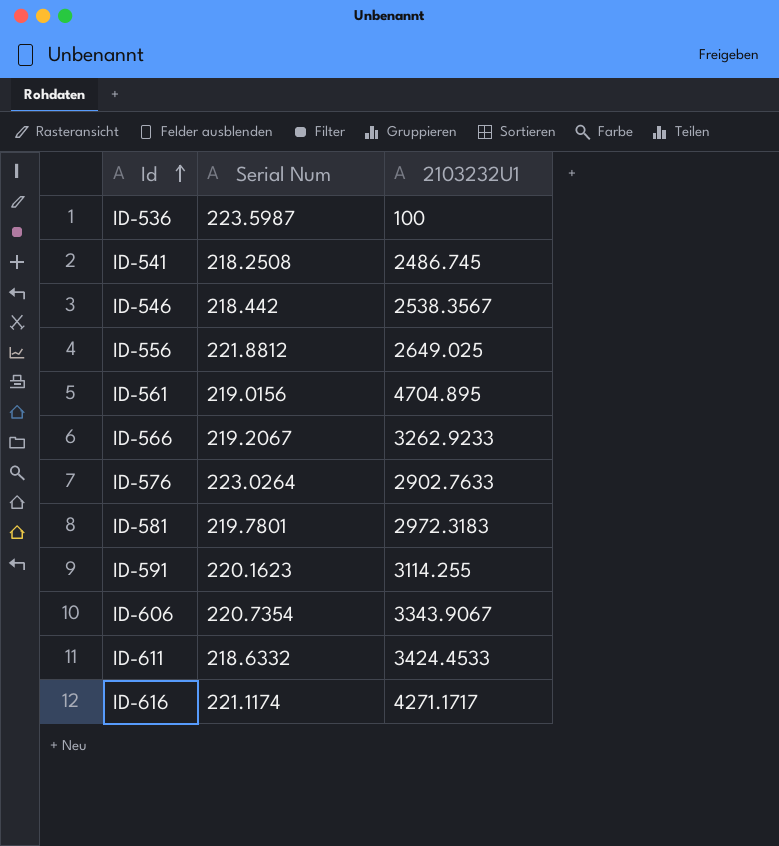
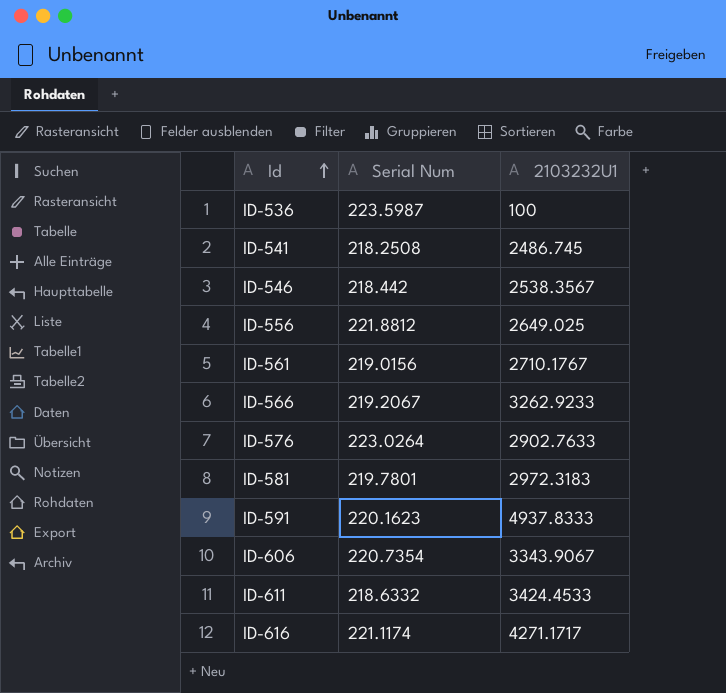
ID-561 | 2103232U1: 4704.895 -> 2710.1767
ID-591 | 2103232U1: 3114.255 -> 4937.8333

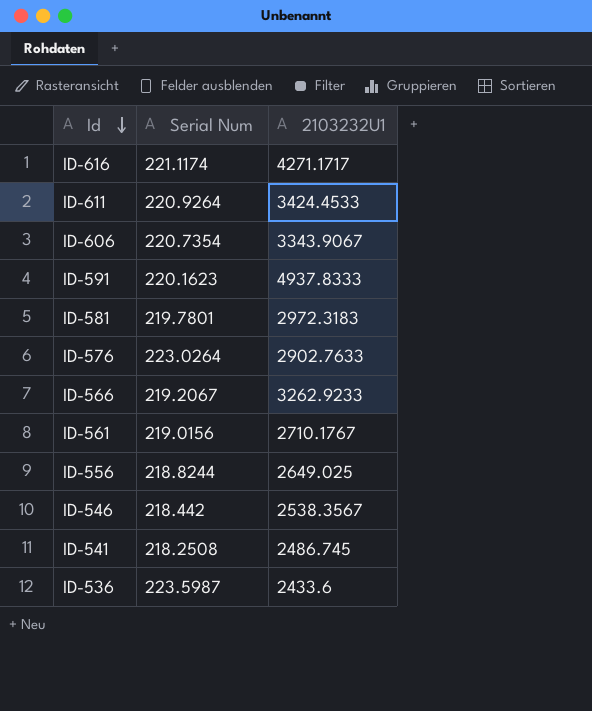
row order: Id ascending -> Id descending
ID-611 | Serial Num: 218.6332 -> 220.9264
ID-556 | Serial Num: 221.8812 -> 218.8244
ID-536 | 2103232U1: 100 -> 2433.6

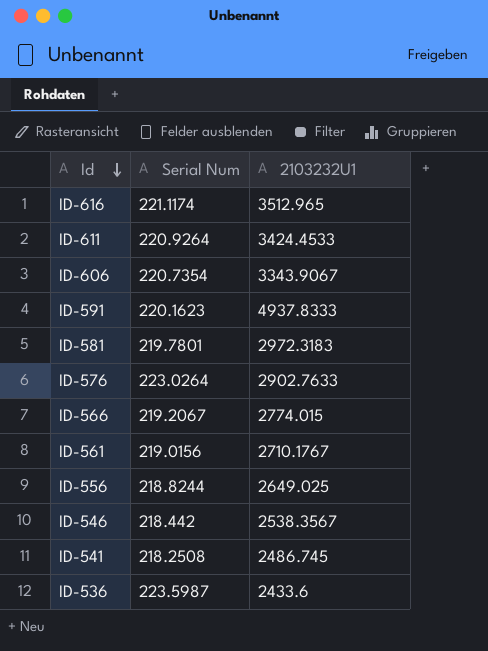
ID-616 | 2103232U1: 4271.1717 -> 3512.965
ID-566 | 2103232U1: 3262.9233 -> 2774.015

